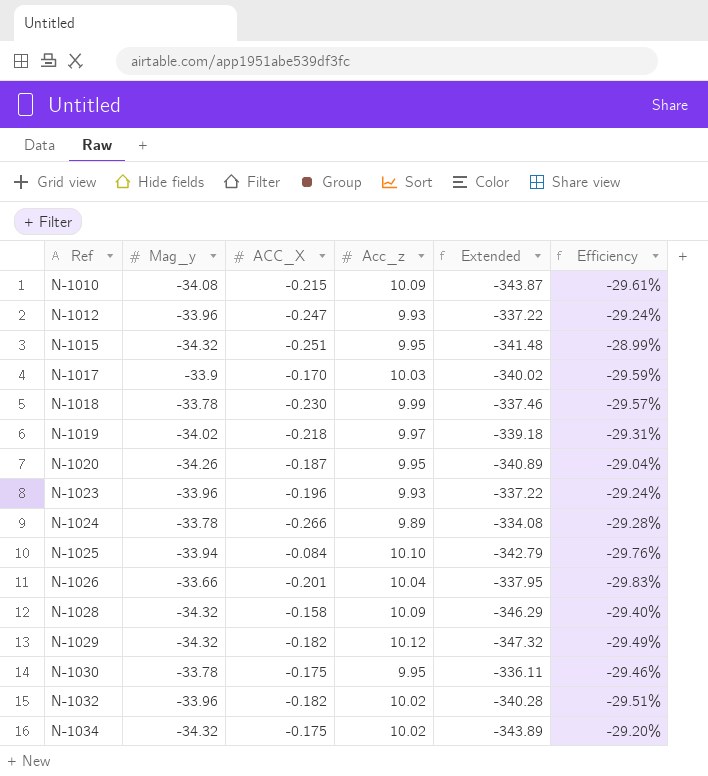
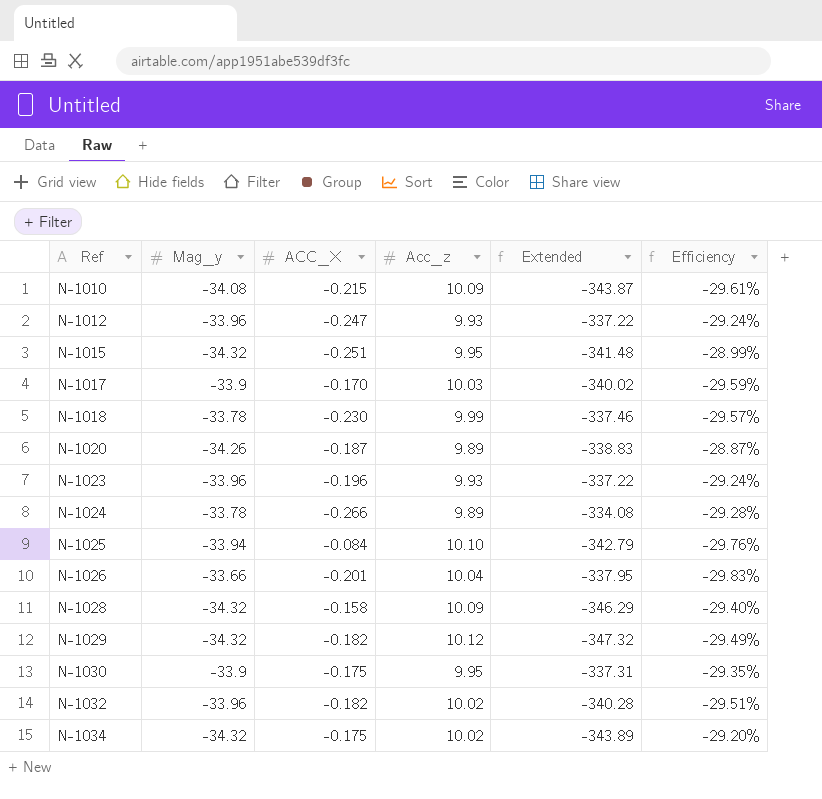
row N-1019: -34.02 | -0.218 | 9.97 | -339.18 | -29.31% -> none
N-1020 | Acc_z: 9.95 -> 9.89
N-1020 | Extended: -340.89 -> -338.83
N-1020 | Efficiency: -29.04% -> -28.87%
N-1030 | Mag_y: -33.78 -> -33.9
N-1030 | Extended: -336.11 -> -337.31
N-1030 | Efficiency: -29.46% -> -29.35%

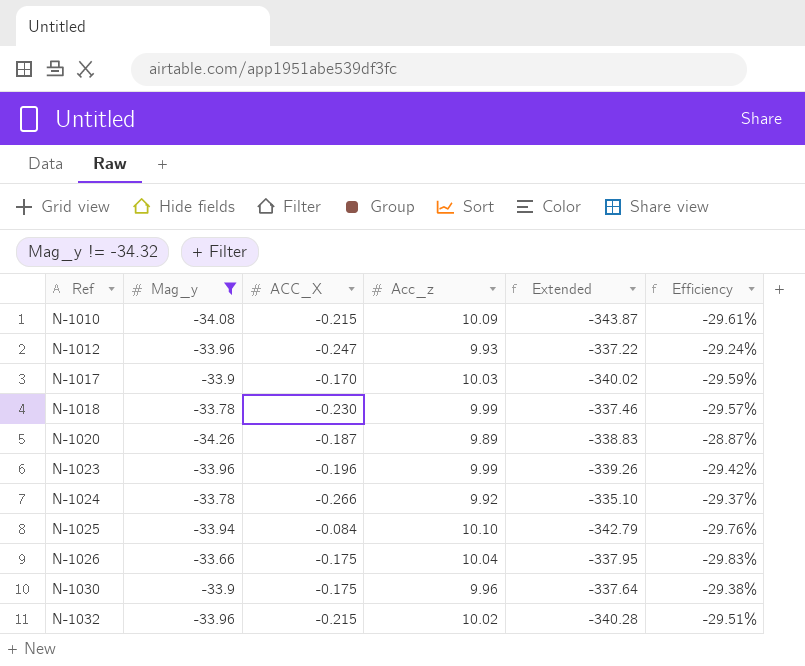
filter: none -> Mag_y != -34.32
N-1023 | Acc_z: 9.93 -> 9.99
N-1023 | Extended: -337.22 -> -339.26
N-1023 | Efficiency: -29.24% -> -29.42%
N-1024 | Acc_z: 9.89 -> 9.92
N-1024 | Extended: -334.08 -> -335.10
N-1024 | Efficiency: -29.28% -> -29.37%
N-1026 | ACC_X: -0.201 -> -0.175
N-1030 | Acc_z: 9.95 -> 9.96
N-1030 | Extended: -337.31 -> -337.64
N-1030 | Efficiency: -29.35% -> -29.38%
N-1032 | ACC_X: -0.182 -> -0.215

